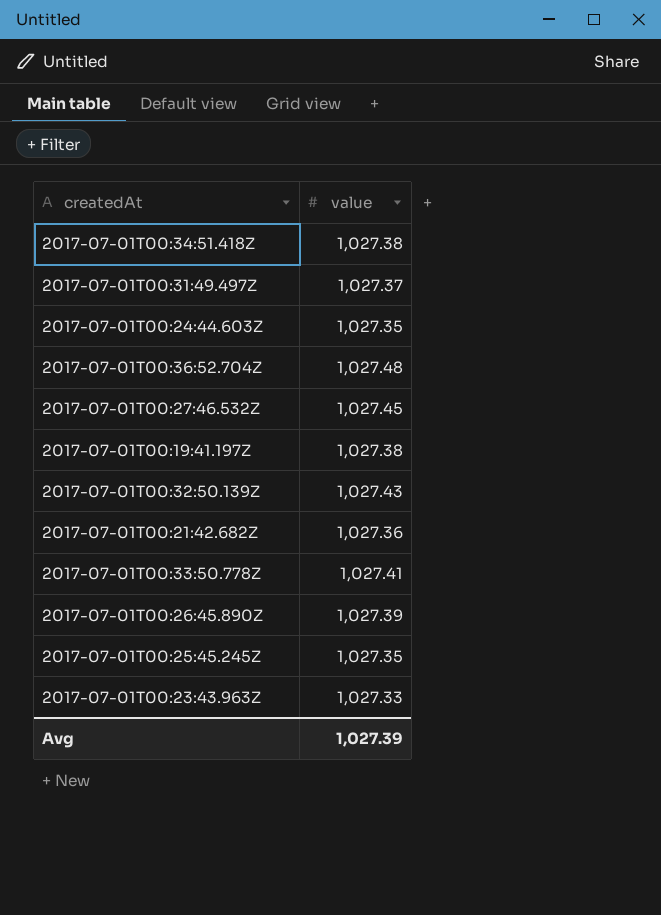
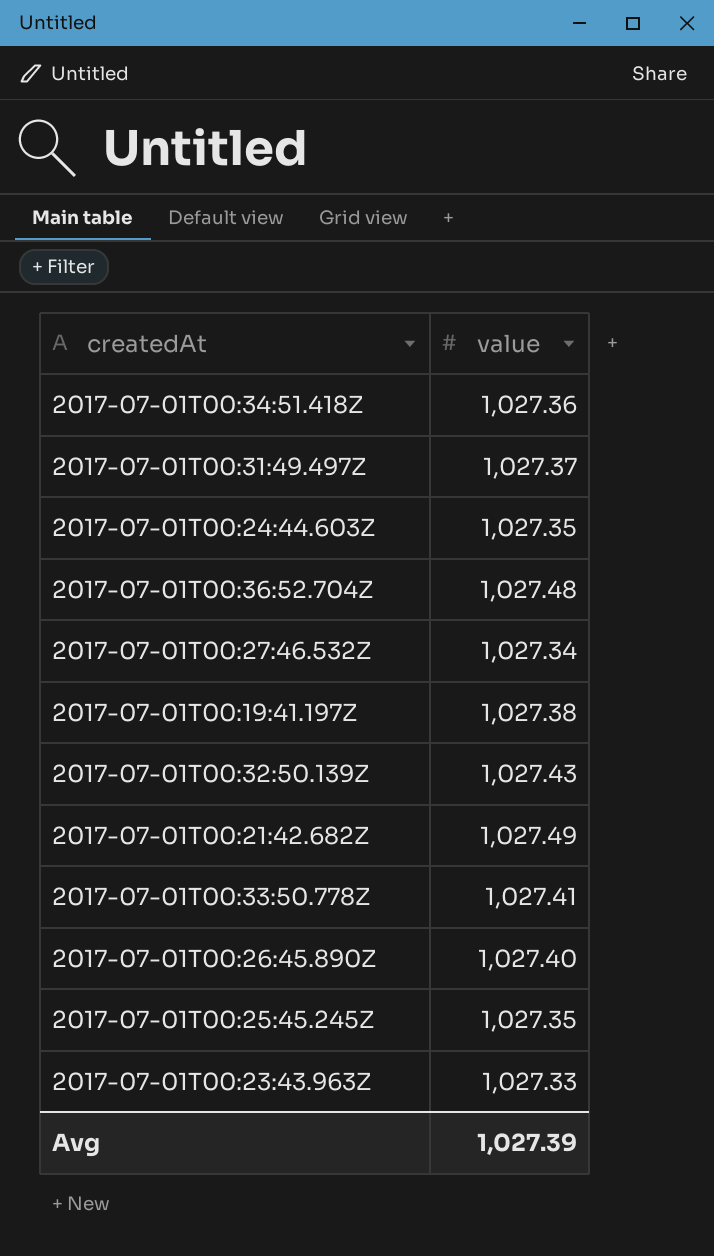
2017-07-01T00:34:51.418Z | value: 1,027.38 -> 1,027.36
2017-07-01T00:27:46.532Z | value: 1,027.45 -> 1,027.34
2017-07-01T00:21:42.682Z | value: 1,027.36 -> 1,027.49
2017-07-01T00:26:45.890Z | value: 1,027.39 -> 1,027.40

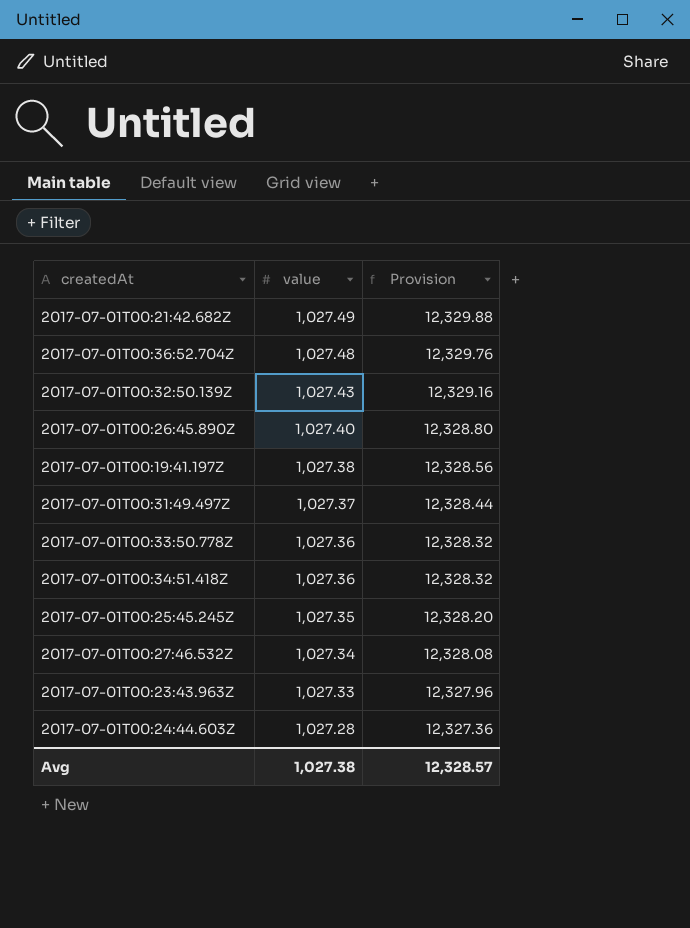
row order: none -> value descending
column Provision | formula: none -> [value] * 12
2017-07-01T00:33:50.778Z | value: 1,027.41 -> 1,027.36
2017-07-01T00:24:44.603Z | value: 1,027.35 -> 1,027.28
Avg | value: 1,027.39 -> 1,027.38

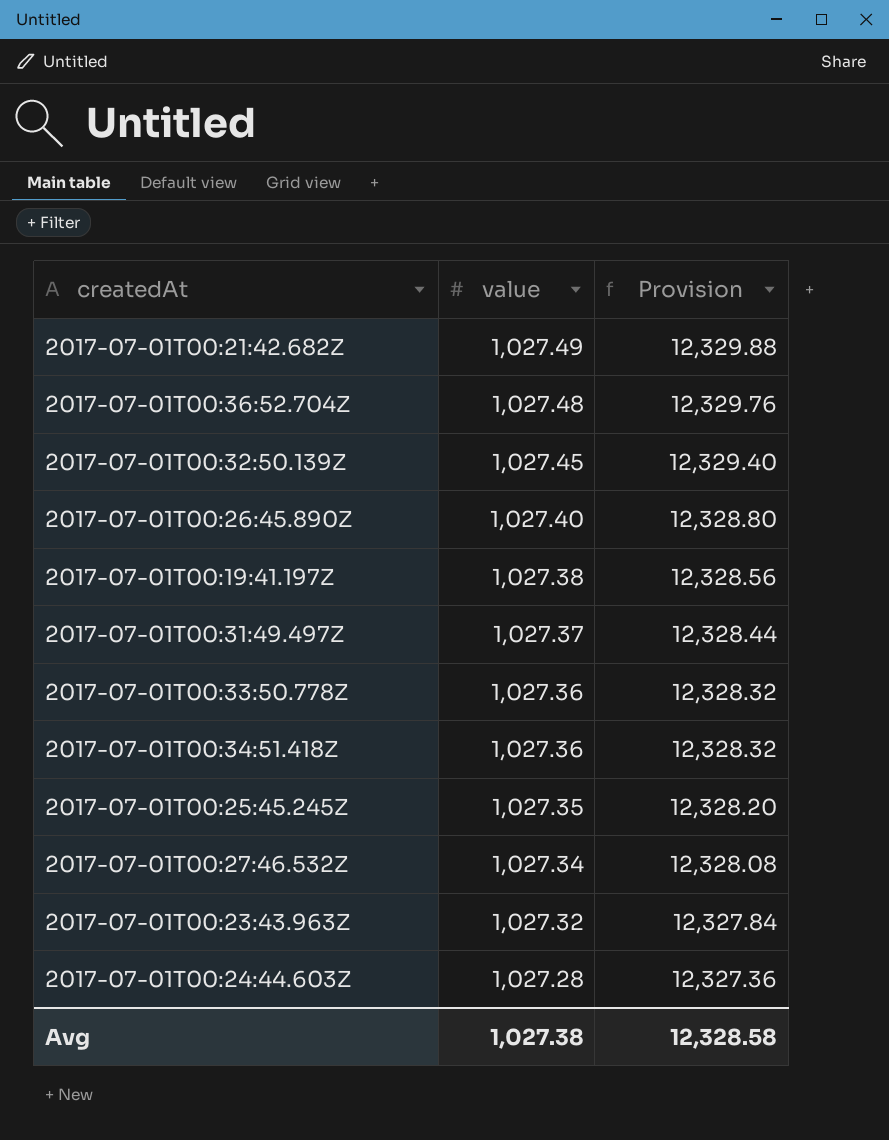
2017-07-01T00:32:50.139Z | value: 1,027.43 -> 1,027.45
2017-07-01T00:32:50.139Z | Provision: 12,329.16 -> 12,329.40
2017-07-01T00:23:43.963Z | value: 1,027.33 -> 1,027.32
2017-07-01T00:23:43.963Z | Provision: 12,327.96 -> 12,327.84
Avg | Provision: 12,328.57 -> 12,328.58

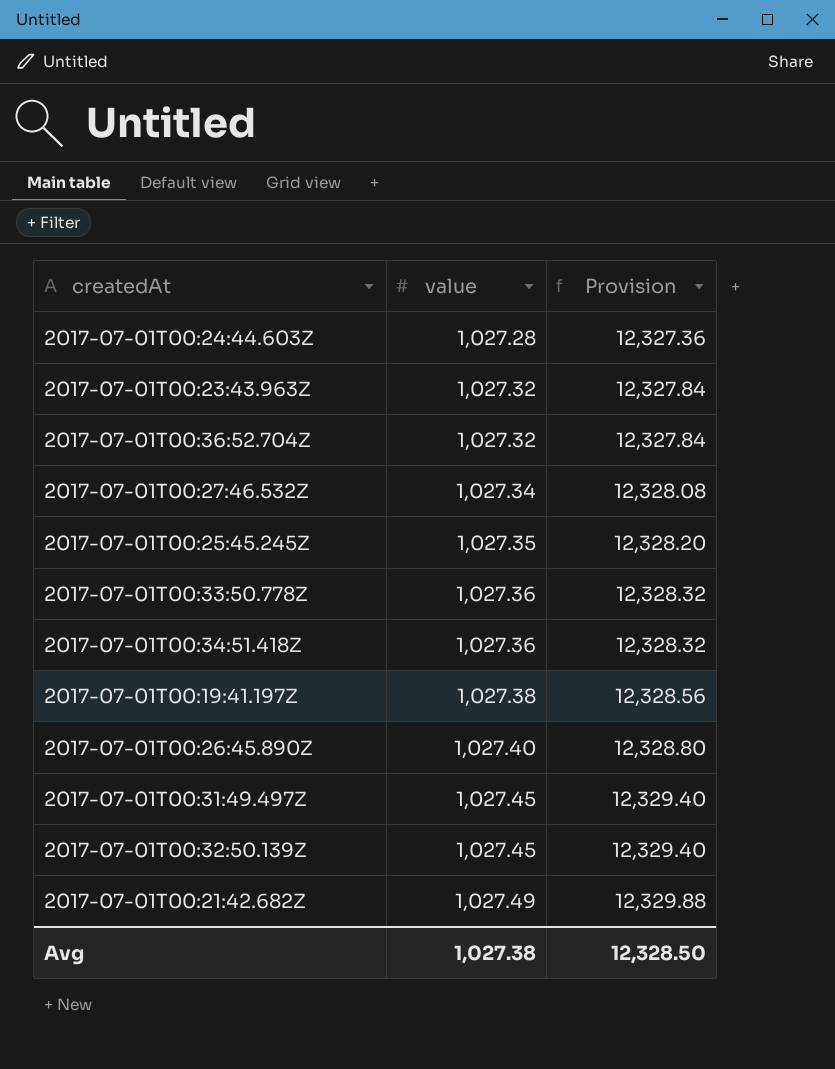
row order: value descending -> value ascending
2017-07-01T00:36:52.704Z | value: 1,027.48 -> 1,027.32
2017-07-01T00:36:52.704Z | Provision: 12,329.76 -> 12,327.84
2017-07-01T00:31:49.497Z | value: 1,027.37 -> 1,027.45
2017-07-01T00:31:49.497Z | Provision: 12,328.44 -> 12,329.40
Avg | Provision: 12,328.58 -> 12,328.50

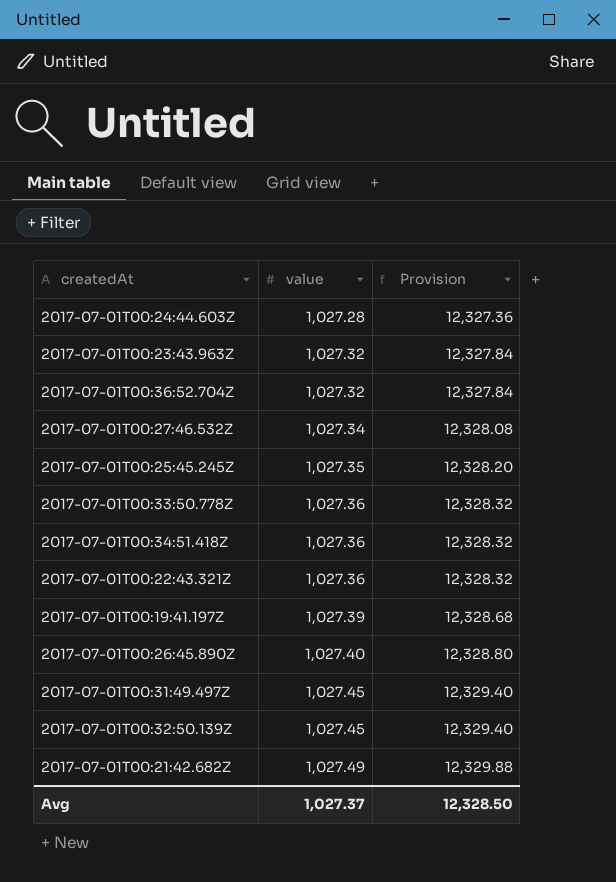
row 2017-07-01T00:22:43.321Z: none -> 1,027.36 | 12,328.32
2017-07-01T00:19:41.197Z | value: 1,027.38 -> 1,027.39
2017-07-01T00:19:41.197Z | Provision: 12,328.56 -> 12,328.68
Avg | value: 1,027.38 -> 1,027.37

